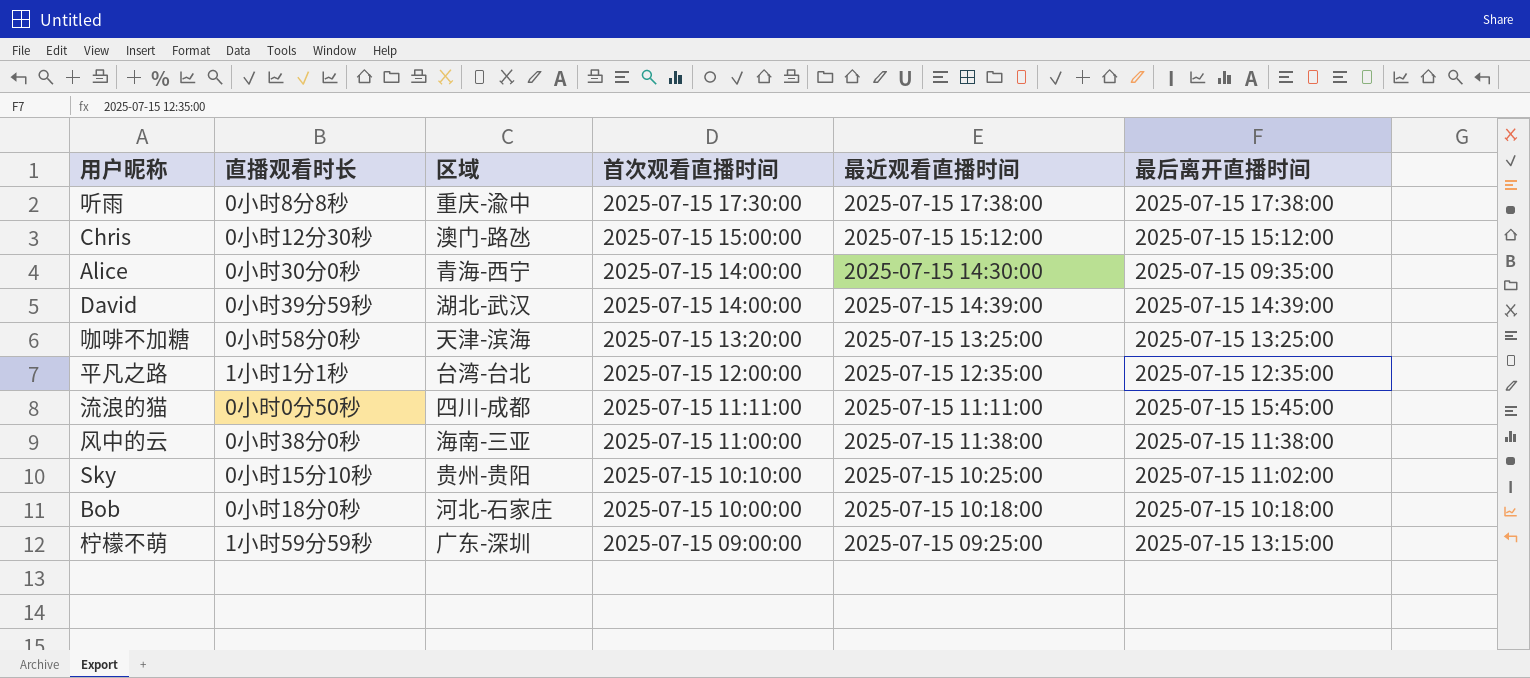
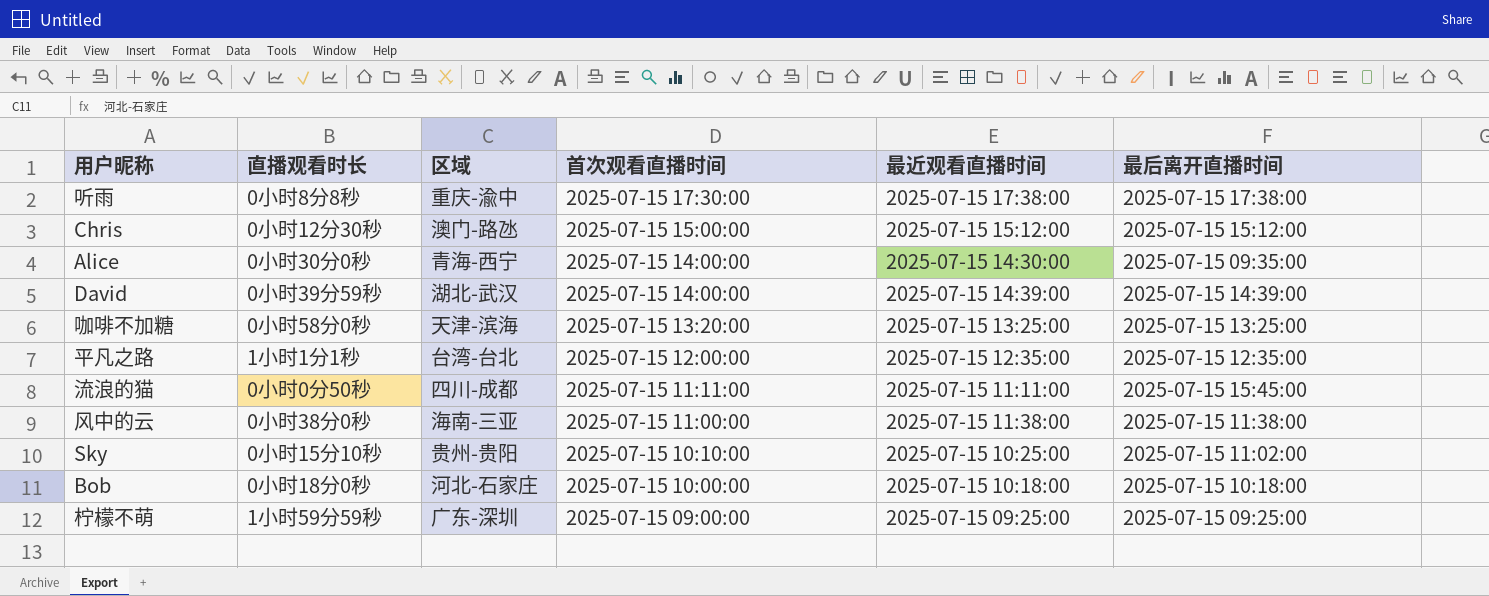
柠檬不萌 | 最后离开直播时间: 2025-07-15 13:15:00 -> 2025-07-15 09:25:00

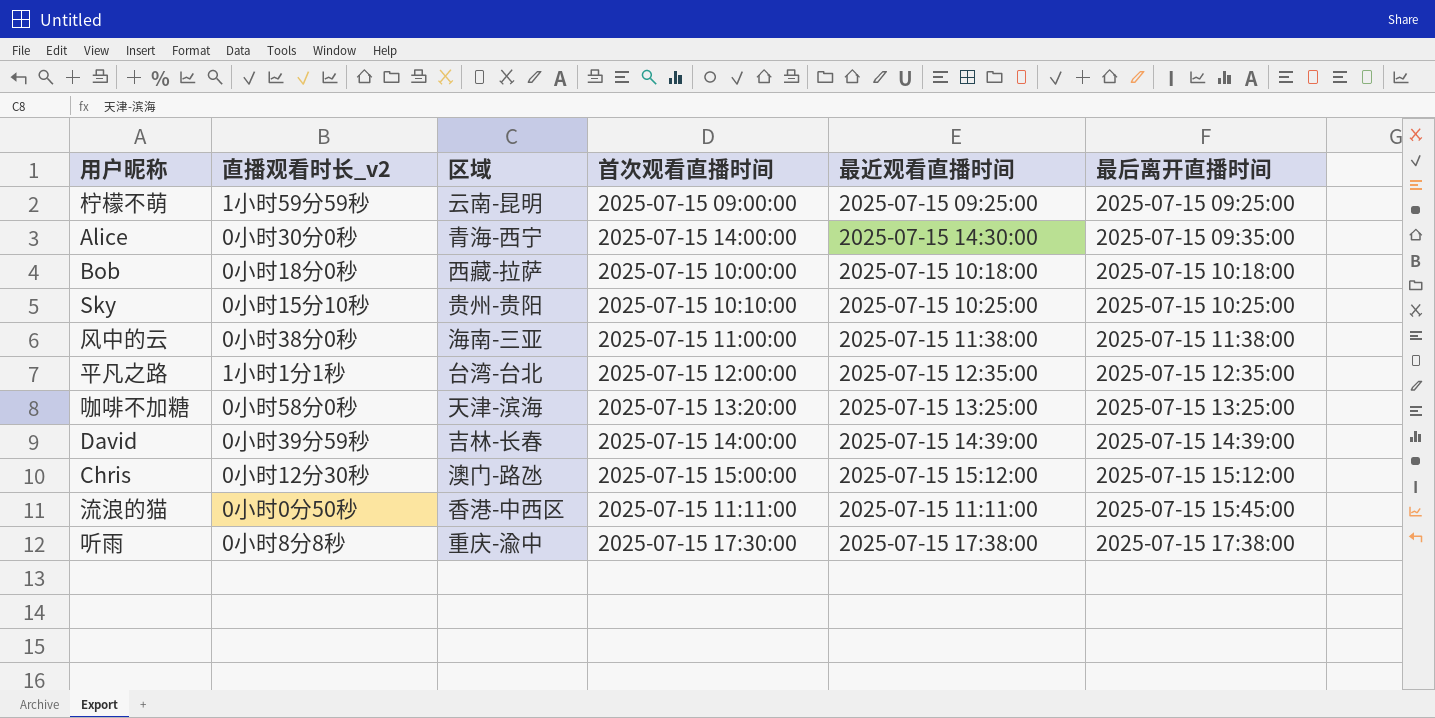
row order: 首次观看直播时间 descending -> 最后离开直播时间 ascending
column name: 直播观看时长 -> 直播观看时长_v2
柠檬不萌 | 区域: 广东-深圳 -> 云南-昆明
Bob | 区域: 河北-石家庄 -> 西藏-拉萨
Sky | 最后离开直播时间: 2025-07-15 11:02:00 -> 2025-07-15 10:25:00
David | 区域: 湖北-武汉 -> 吉林-长春
流浪的猫 | 区域: 四川-成都 -> 香港-中西区

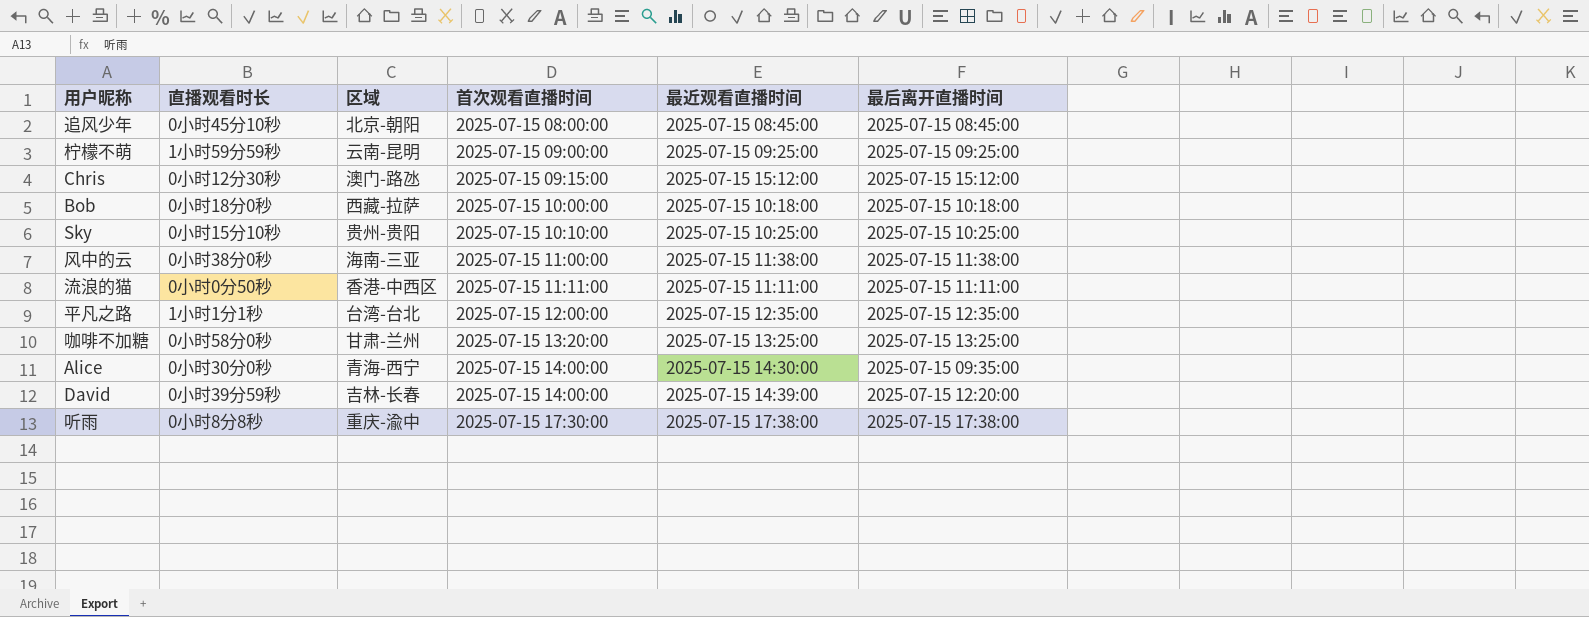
row order: 最后离开直播时间 ascending -> 首次观看直播时间 ascending
column name: 直播观看时长_v2 -> 直播观看时长
row 追风少年: none -> 0小时45分10秒 | 北京-朝阳 | 2025-07-15 08:00:00 | 2025-07-15 08:45:00 | 2025-07-15 08:45:00
Chris | 首次观看直播时间: 2025-07-15 15:00:00 -> 2025-07-15 09:15:00
流浪的猫 | 最后离开直播时间: 2025-07-15 15:45:00 -> 2025-07-15 11:11:00
咖啡不加糖 | 区域: 天津-滨海 -> 甘肃-兰州
David | 最后离开直播时间: 2025-07-15 14:39:00 -> 2025-07-15 12:20:00

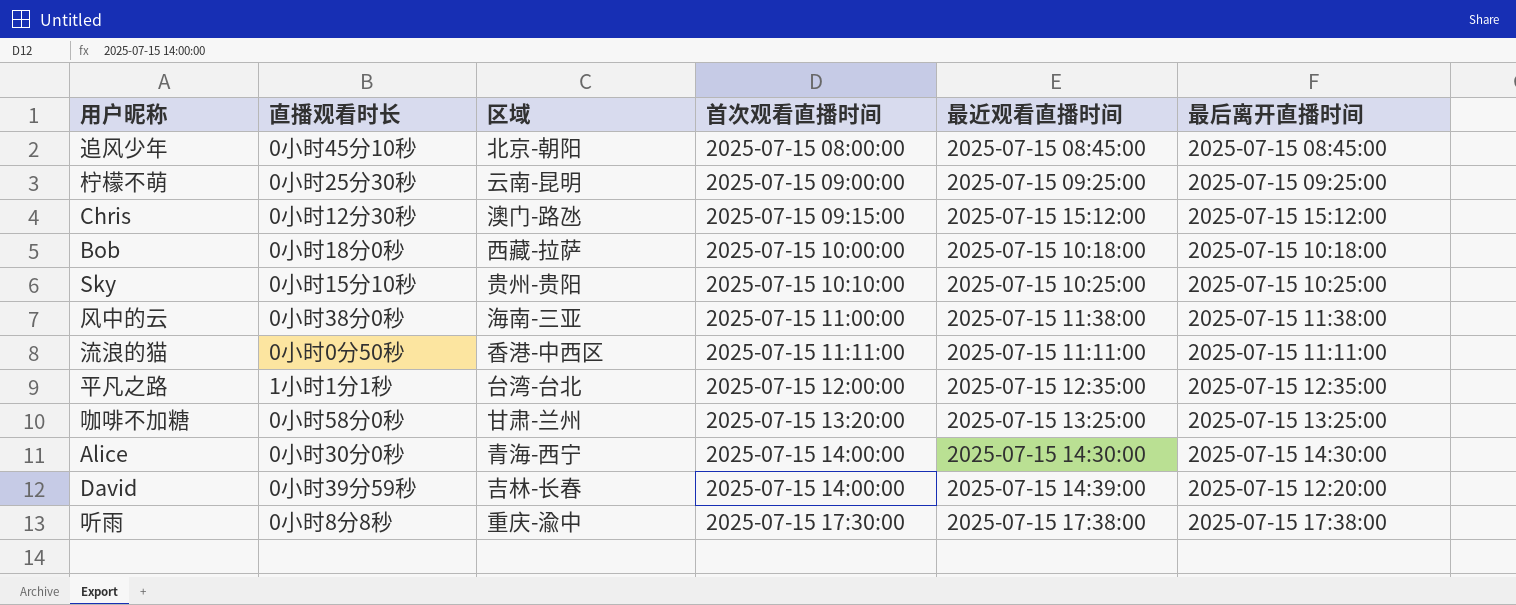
柠檬不萌 | 直播观看时长: 1小时59分59秒 -> 0小时25分30秒
Alice | 最后离开直播时间: 2025-07-15 09:35:00 -> 2025-07-15 14:30:00

